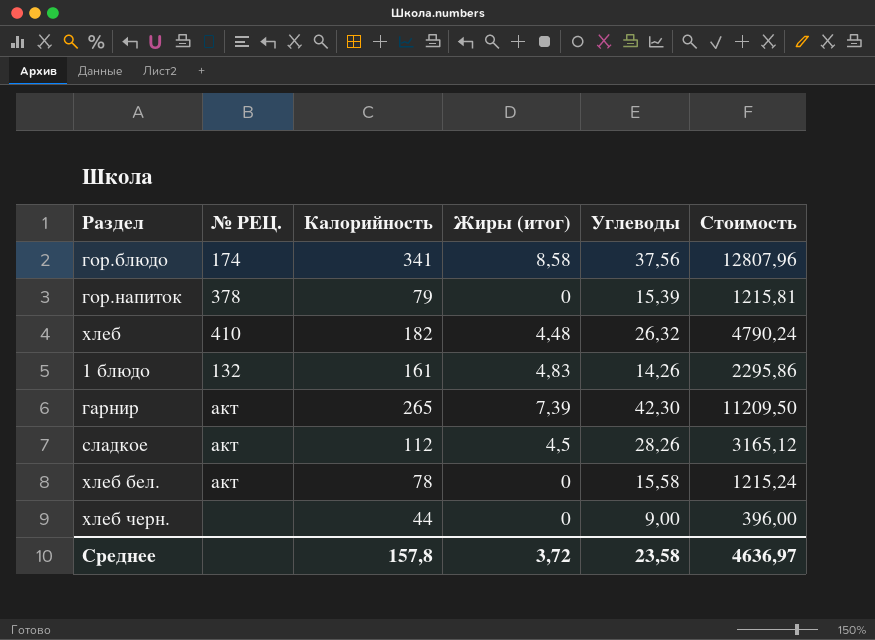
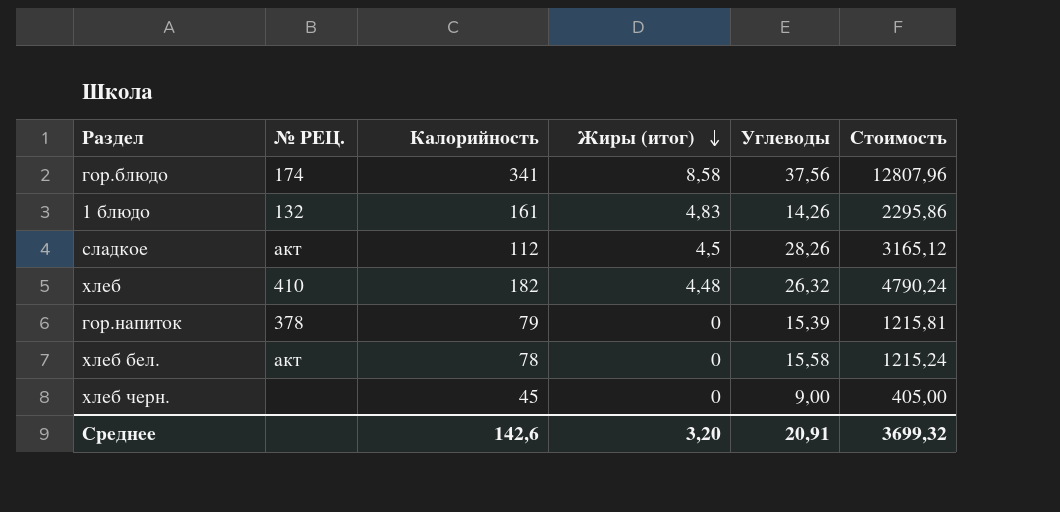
row order: none -> Жиры (итог) descending
row гарнир: акт | 265 | 7,39 | 42,30 | 11209,50 -> none
хлеб черн. | Калорийность: 44 -> 45
хлеб черн. | Стоимость: 396,00 -> 405,00
Среднее | Калорийность: 157,8 -> 142,6
Среднее | Жиры (итог): 3,72 -> 3,20
Среднее | Углеводы: 23,58 -> 20,91
Среднее | Стоимость: 4636,97 -> 3699,32

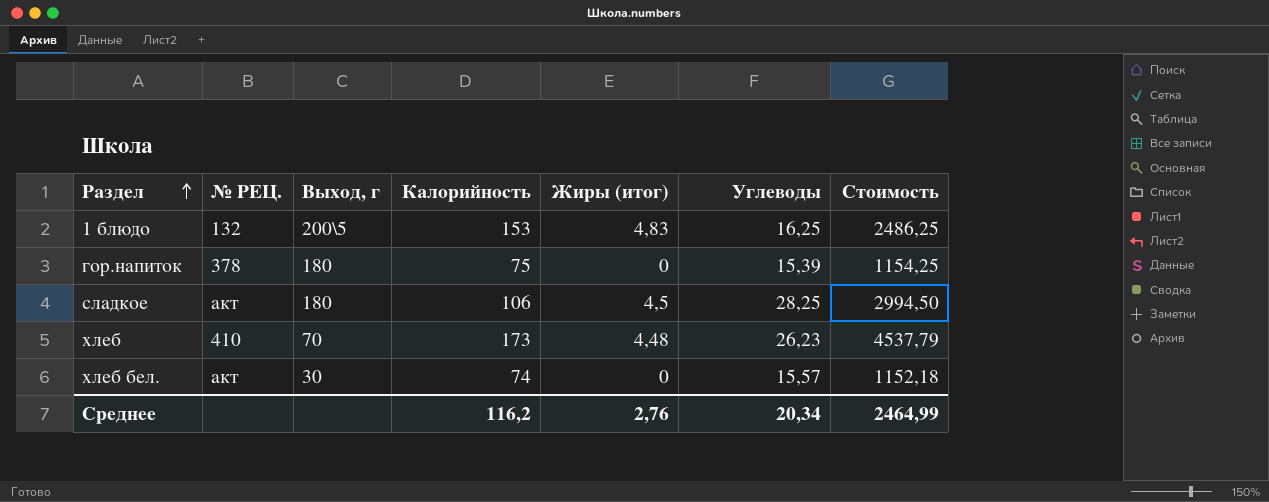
row order: Жиры (итог) descending -> Раздел ascending
column Выход, г | position: none -> 3
row гор.блюдо: 174 | 341 | 8,58 | 37,56 | 12807,96 -> none
row хлеб черн.: none | 45 | 0 | 9,00 | 405,00 -> none
1 блюдо | Калорийность: 161 -> 153
1 блюдо | Углеводы: 14,26 -> 16,25
1 блюдо | Стоимость: 2295,86 -> 2486,25
гор.напиток | Калорийность: 79 -> 75
гор.напиток | Стоимость: 1215,81 -> 1154,25
сладкое | Калорийность: 112 -> 106
сладкое | Углеводы: 28,26 -> 28,25
сладкое | Стоимость: 3165,12 -> 2994,50
хлеб | Калорийность: 182 -> 173
хлеб | Углеводы: 26,32 -> 26,23
хлеб | Стоимость: 4790,24 -> 4537,79
хлеб бел. | Калорийность: 78 -> 74
хлеб бел. | Углеводы: 15,58 -> 15,57
хлеб бел. | Стоимость: 1215,24 -> 1152,18
Среднее | Калорийность: 142,6 -> 116,2
Среднее | Жиры (итог): 3,20 -> 2,76
Среднее | Углеводы: 20,91 -> 20,34
Среднее | Стоимость: 3699,32 -> 2464,99

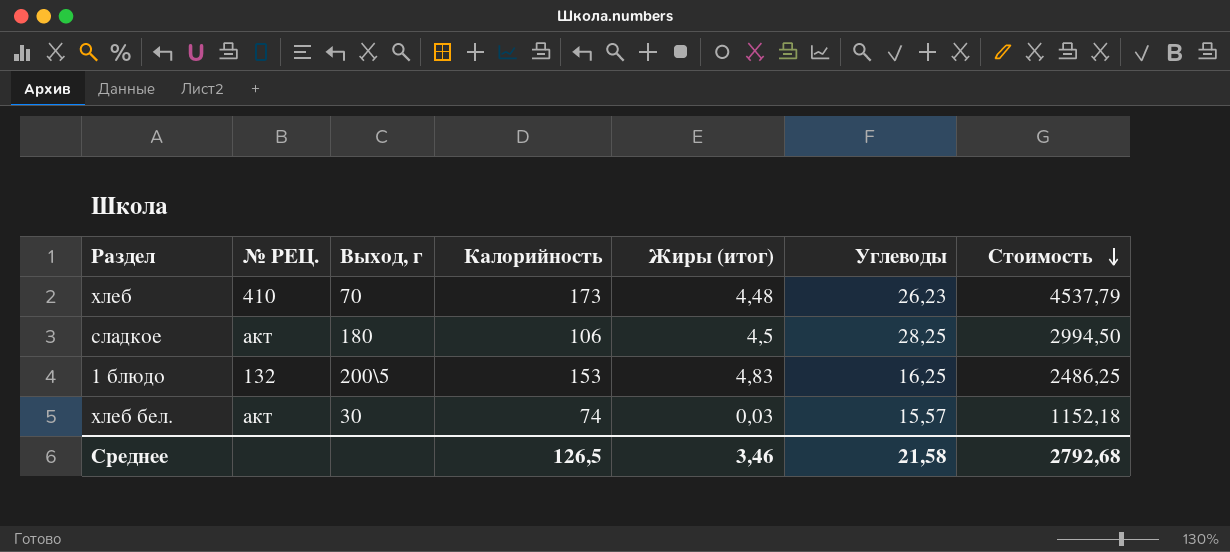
row order: Раздел ascending -> Стоимость descending
row гор.напиток: 378 | 180 | 75 | 0 | 15,39 | 1154,25 -> none
хлеб бел. | Жиры (итог): 0 -> 0,03
Среднее | Калорийность: 116,2 -> 126,5
Среднее | Жиры (итог): 2,76 -> 3,46
Среднее | Углеводы: 20,34 -> 21,58
Среднее | Стоимость: 2464,99 -> 2792,68

